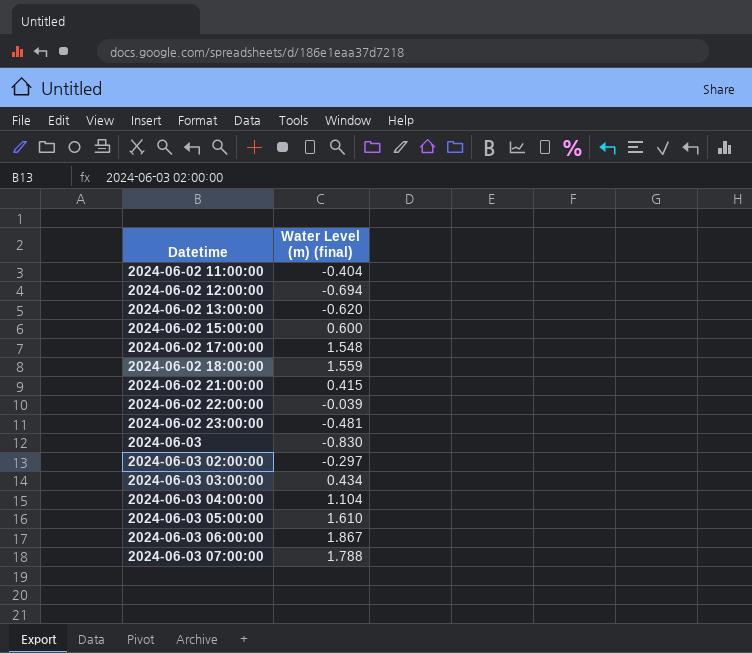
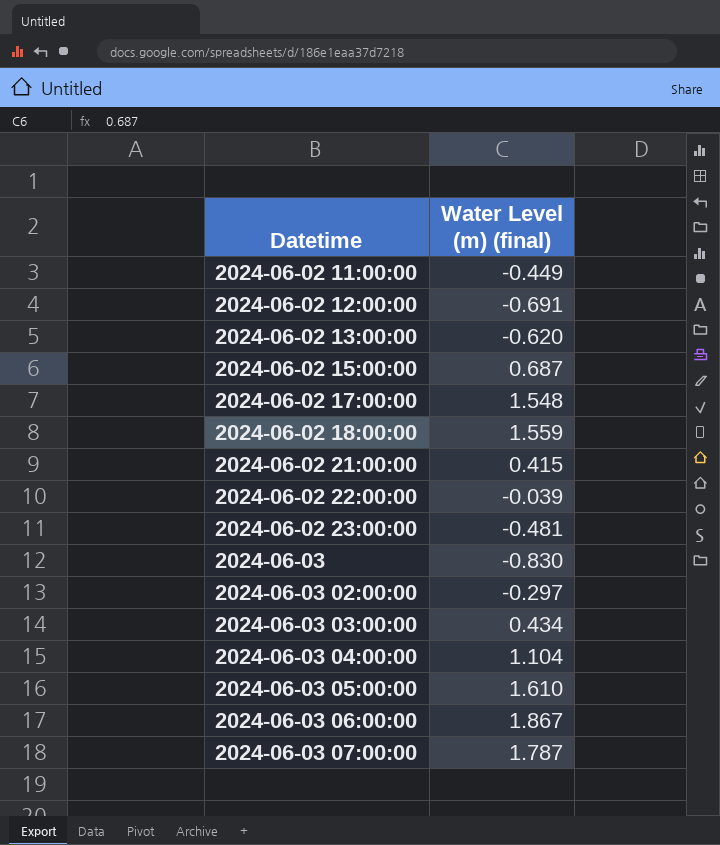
2024-06-02 11:00:00 | Water Level (m) (final): -0.404 -> -0.449
2024-06-02 12:00:00 | Water Level (m) (final): -0.694 -> -0.691
2024-06-02 15:00:00 | Water Level (m) (final): 0.600 -> 0.687
2024-06-03 07:00:00 | Water Level (m) (final): 1.788 -> 1.787

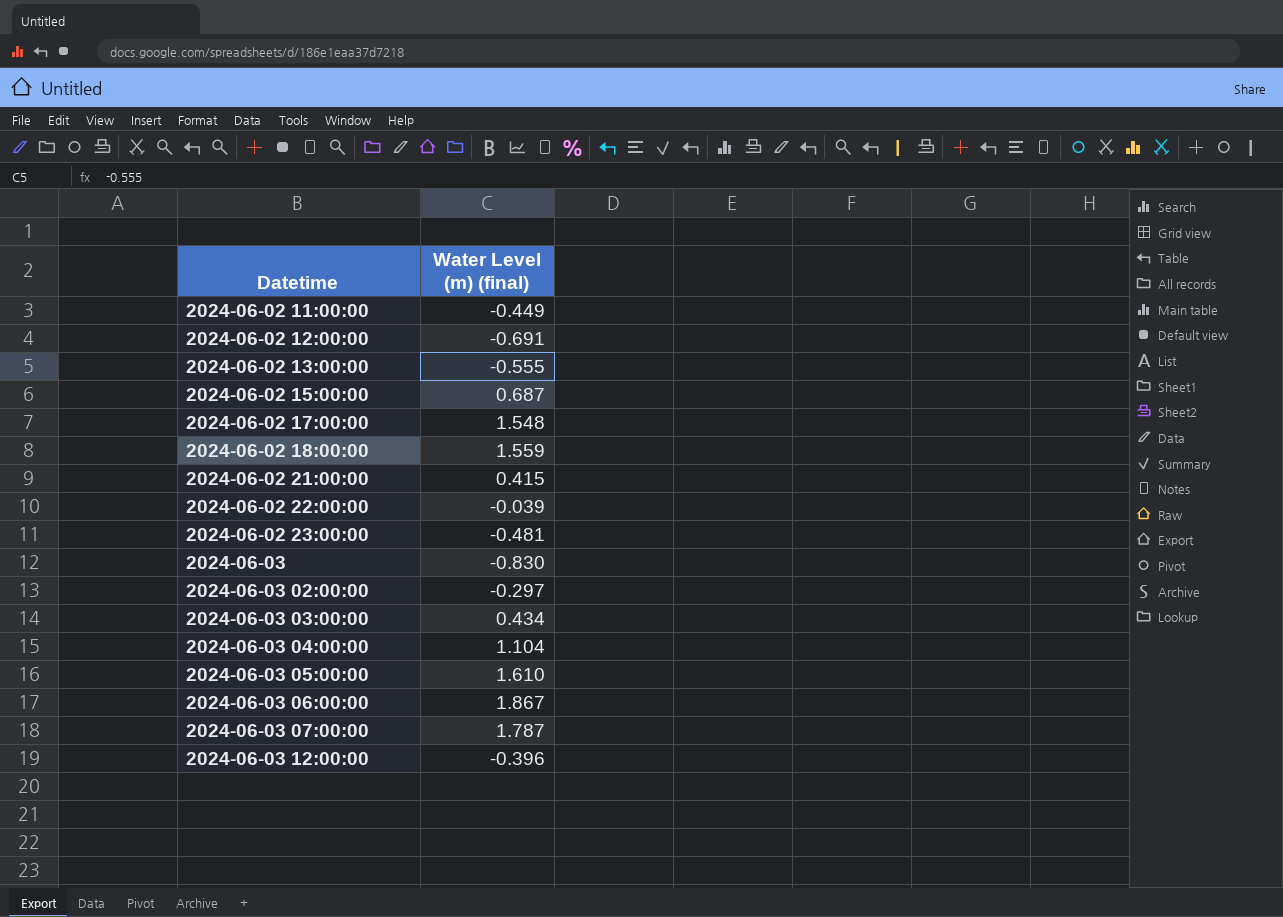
2024-06-02 13:00:00 | Water Level (m) (final): -0.620 -> -0.555
row 2024-06-03 12:00:00: none -> -0.396

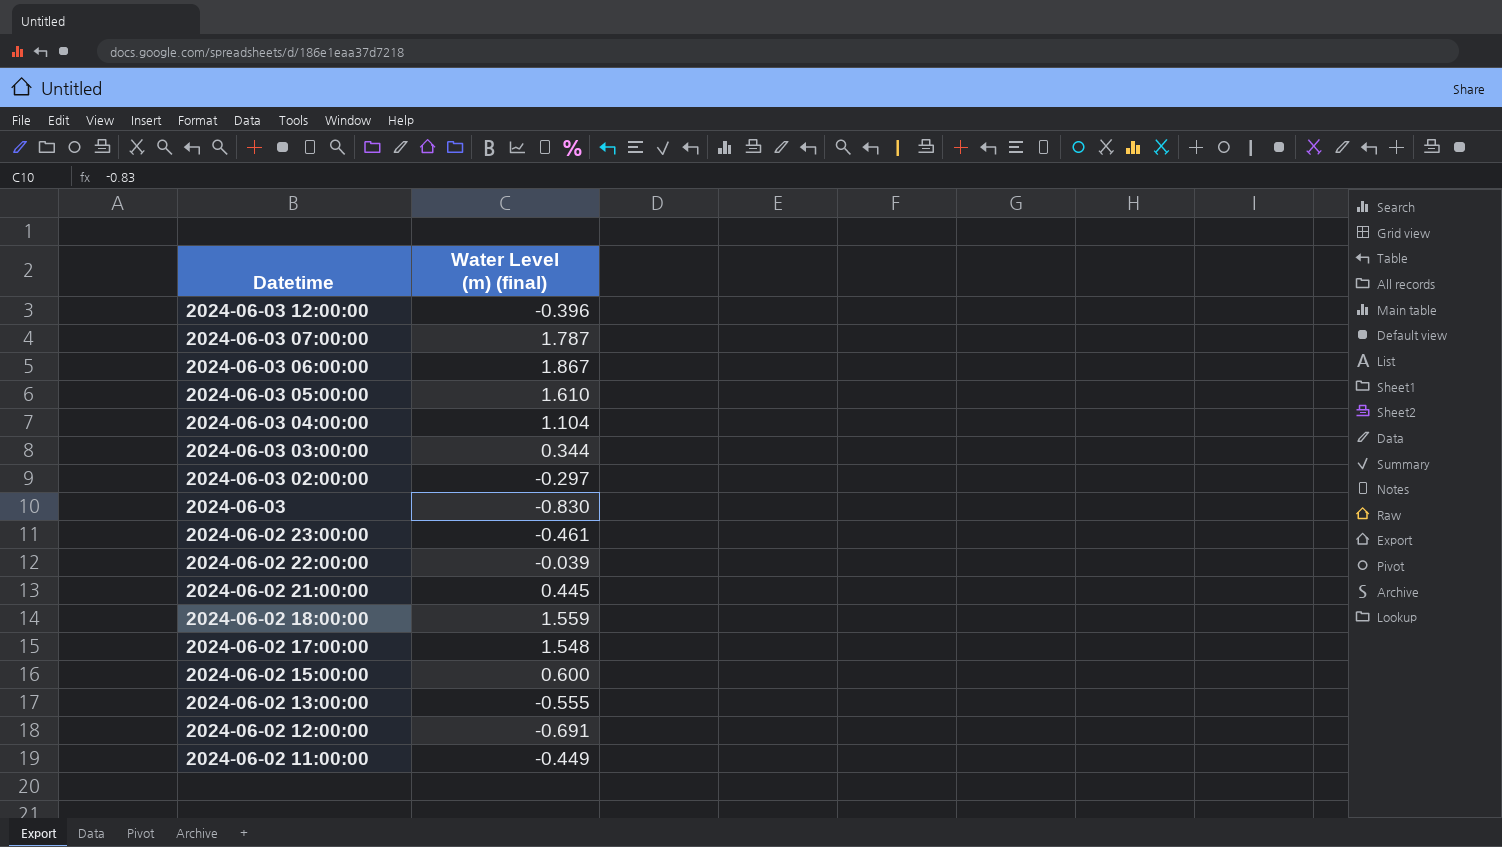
row order: Datetime ascending -> Datetime descending
2024-06-03 03:00:00 | Water Level (m) (final): 0.434 -> 0.344
2024-06-02 23:00:00 | Water Level (m) (final): -0.481 -> -0.461
2024-06-02 21:00:00 | Water Level (m) (final): 0.415 -> 0.445
2024-06-02 15:00:00 | Water Level (m) (final): 0.687 -> 0.600

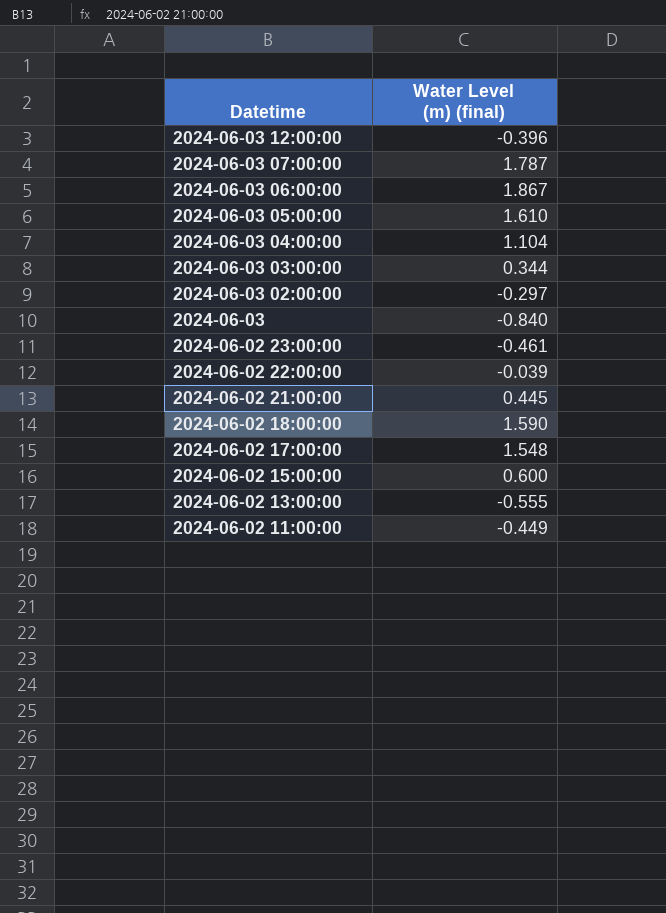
row 2024-06-02 12:00:00: -0.691 -> none
2024-06-03 | Water Level (m) (final): -0.830 -> -0.840
2024-06-02 18:00:00 | Water Level (m) (final): 1.559 -> 1.590

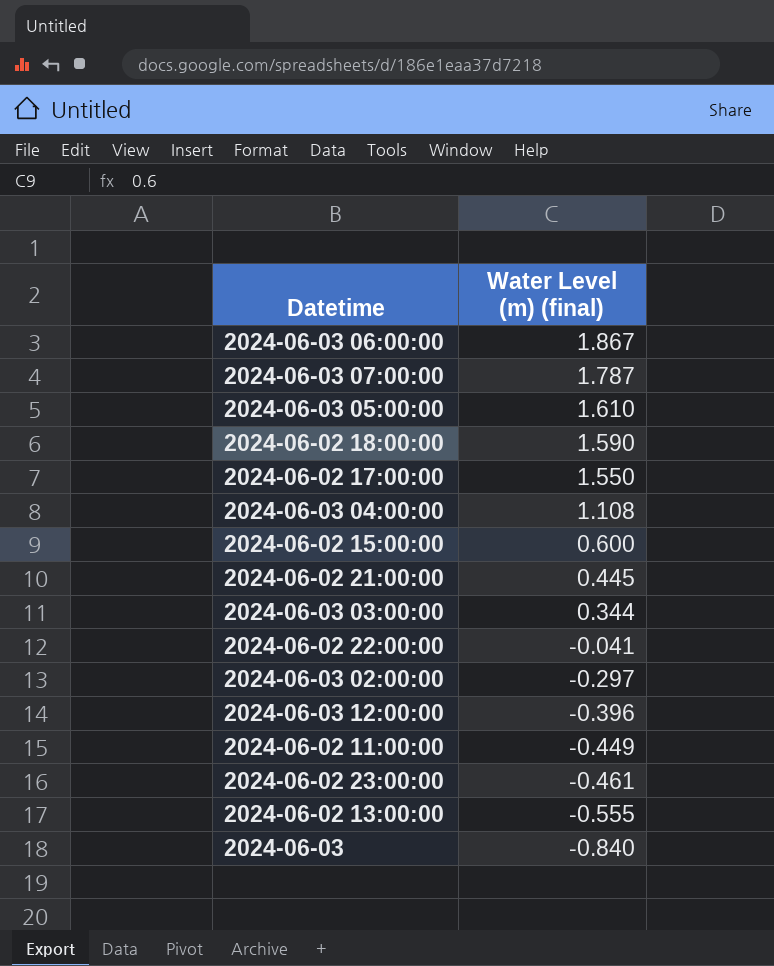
row order: Datetime descending -> Water Level (m) (final) descending
2024-06-02 17:00:00 | Water Level (m) (final): 1.548 -> 1.550
2024-06-03 04:00:00 | Water Level (m) (final): 1.104 -> 1.108
2024-06-02 22:00:00 | Water Level (m) (final): -0.039 -> -0.041

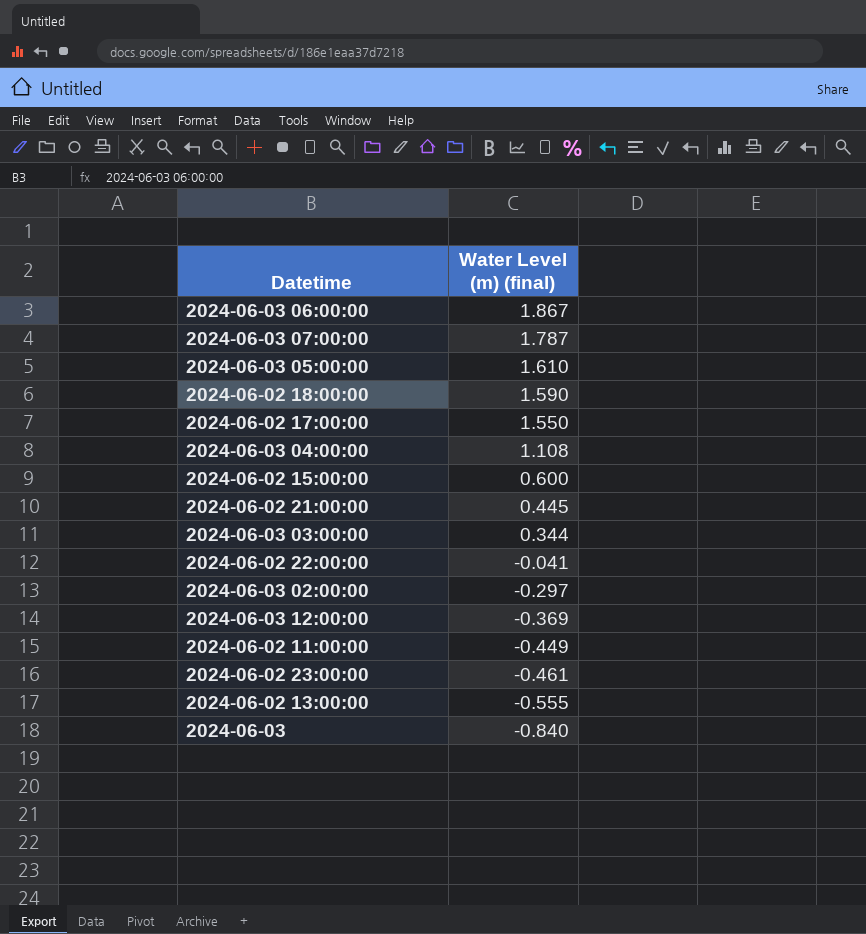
2024-06-03 12:00:00 | Water Level (m) (final): -0.396 -> -0.369

